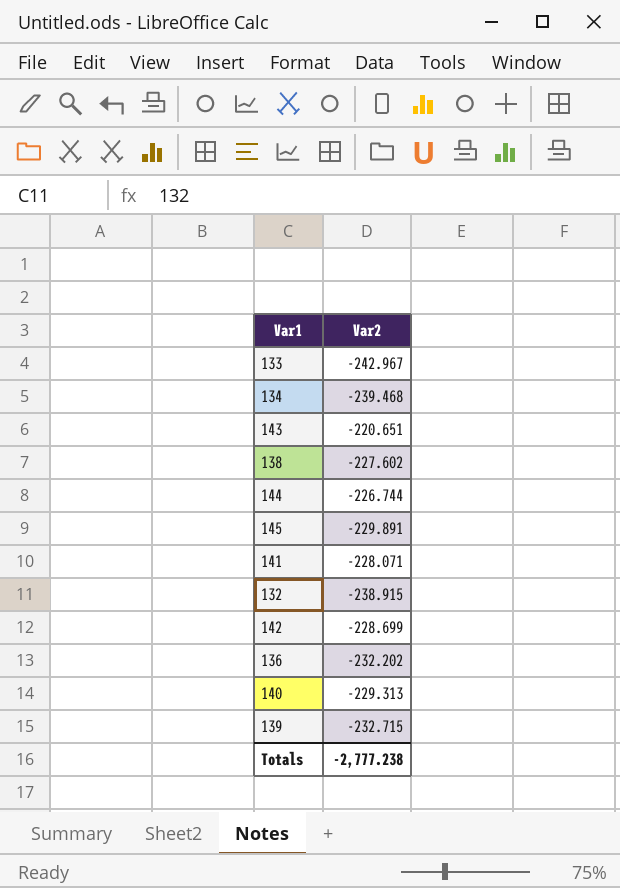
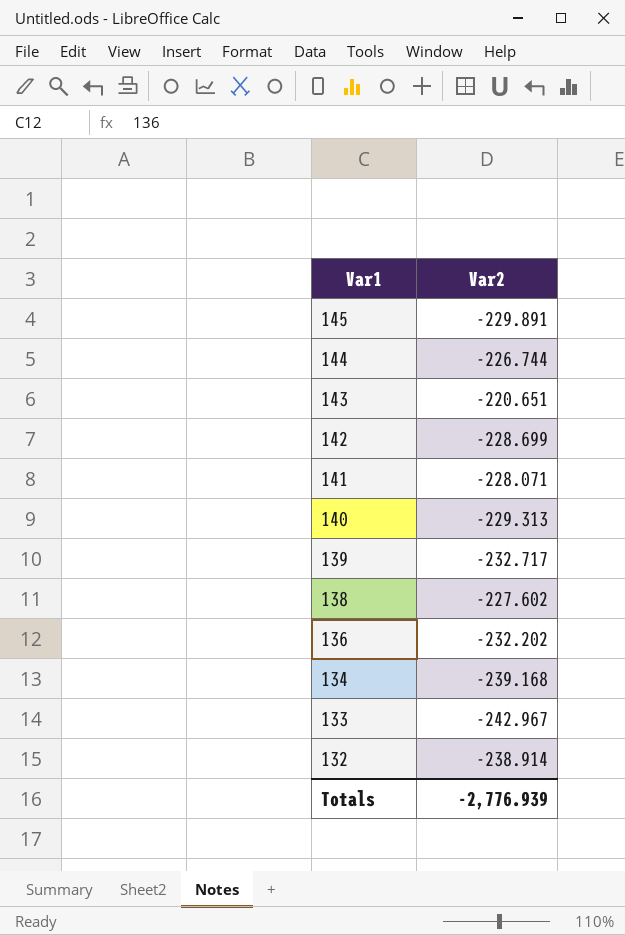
row order: none -> Var1 descending
139 | Var2: -232.715 -> -232.717
134 | Var2: -239.468 -> -239.168
132 | Var2: -238.915 -> -238.914
Totals | Var2: -2,777.238 -> -2,776.939

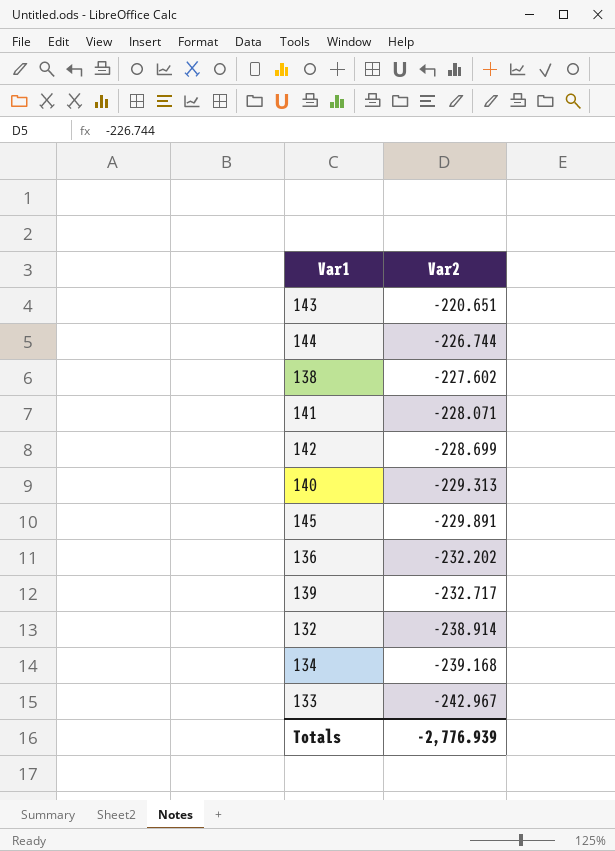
row order: Var1 descending -> Var2 descending

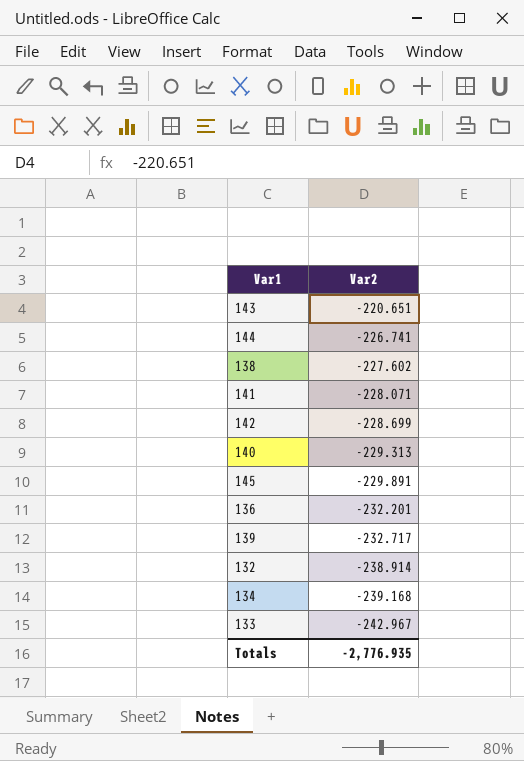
144 | Var2: -226.744 -> -226.741
136 | Var2: -232.202 -> -232.201
Totals | Var2: -2,776.939 -> -2,776.935

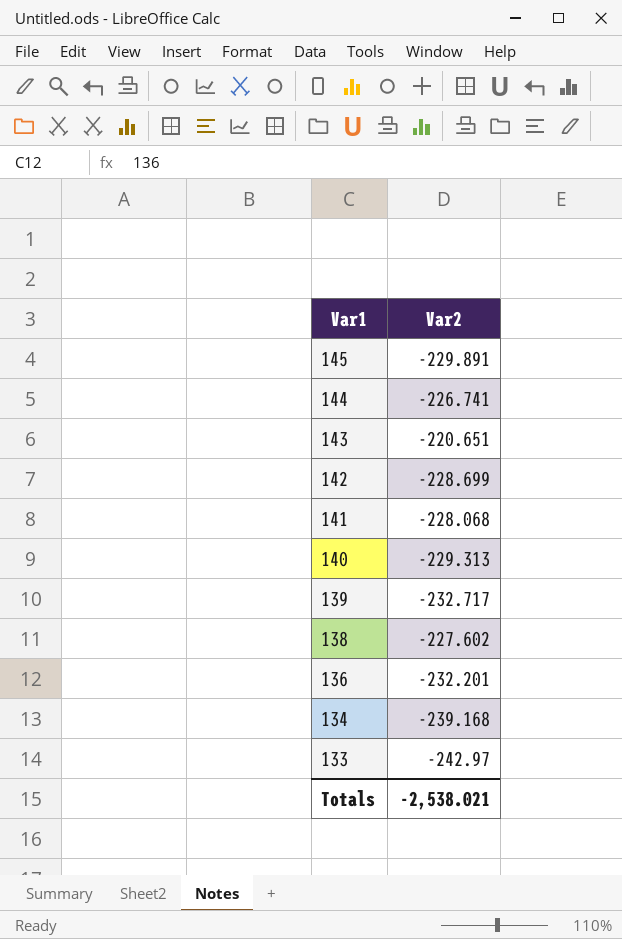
row order: Var2 descending -> Var1 descending
row 132: -238.914 -> none
141 | Var2: -228.071 -> -228.068
133 | Var2: -242.967 -> -242.97
Totals | Var2: -2,776.935 -> -2,538.021

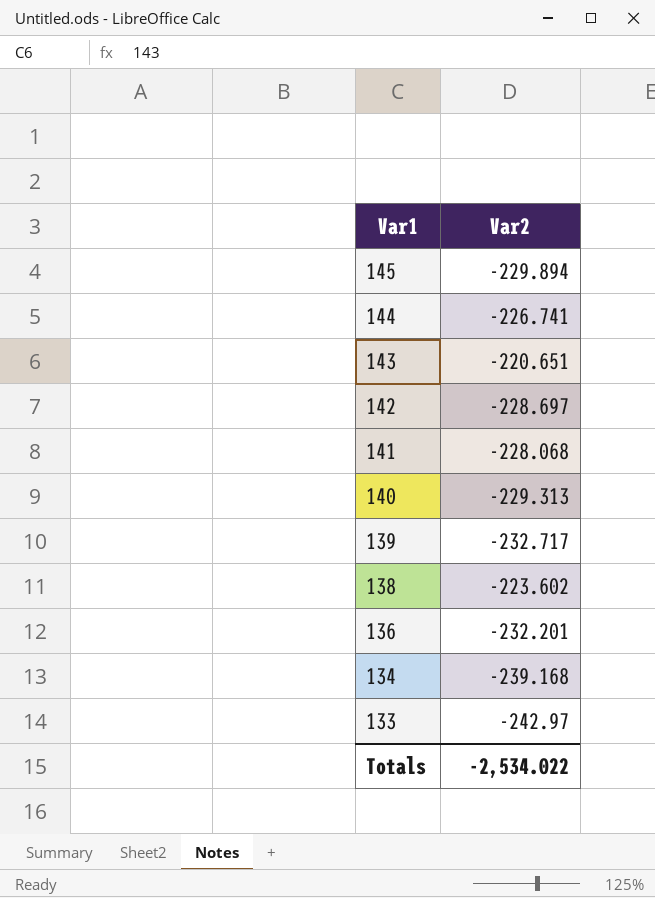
145 | Var2: -229.891 -> -229.894
142 | Var2: -228.699 -> -228.697
138 | Var2: -227.602 -> -223.602
Totals | Var2: -2,538.021 -> -2,534.022

